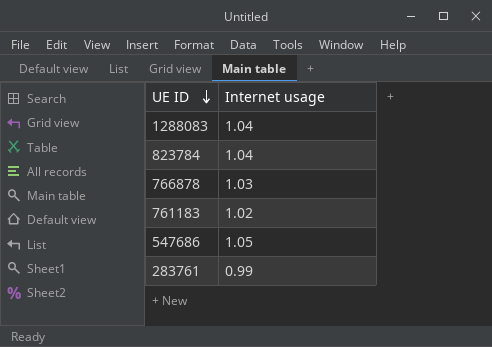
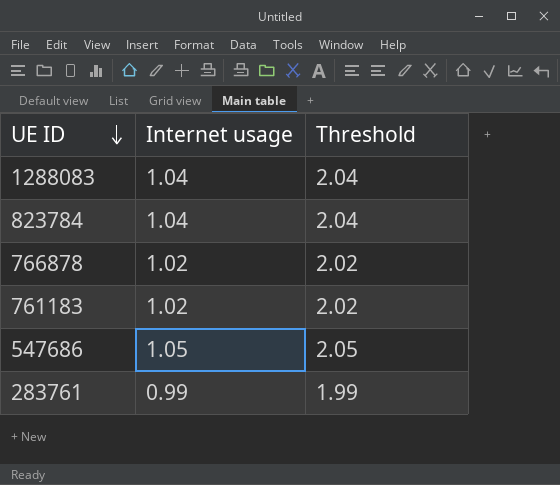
column Threshold | formula: none -> [Internet usage] + 1
766878 | Internet usage: 1.03 -> 1.02

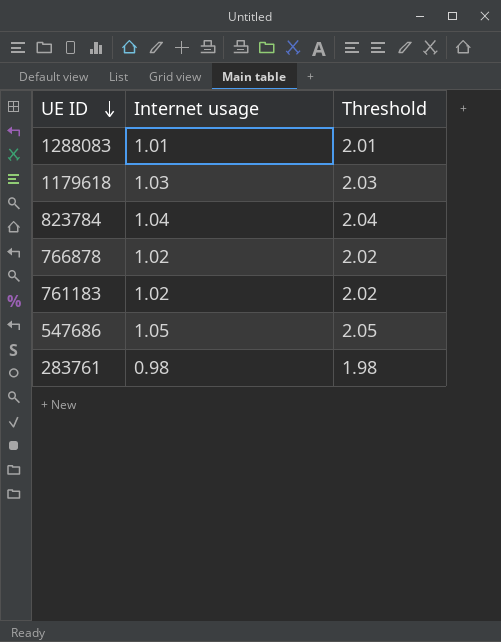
1288083 | Internet usage: 1.04 -> 1.01
1288083 | Threshold: 2.04 -> 2.01
row 1179618: none -> 1.03 | 2.03
283761 | Internet usage: 0.99 -> 0.98
283761 | Threshold: 1.99 -> 1.98

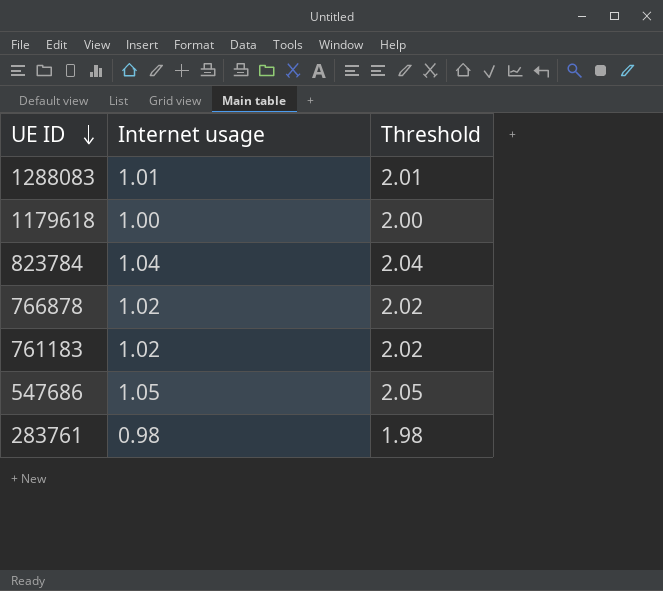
1179618 | Internet usage: 1.03 -> 1.00
1179618 | Threshold: 2.03 -> 2.00

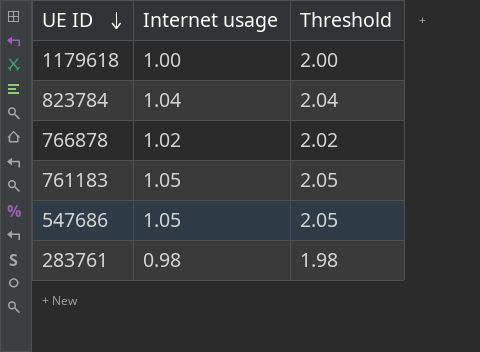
row 1288083: 1.01 | 2.01 -> none
761183 | Internet usage: 1.02 -> 1.05
761183 | Threshold: 2.02 -> 2.05

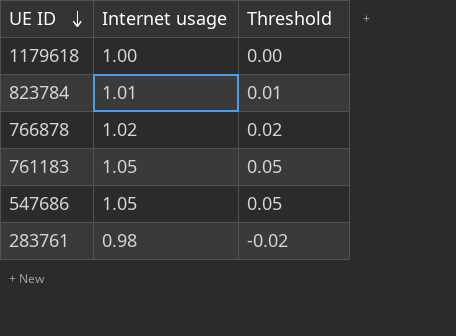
column Threshold | formula: [Internet usage] + 1 -> [Internet usage] - 1
823784 | Internet usage: 1.04 -> 1.01

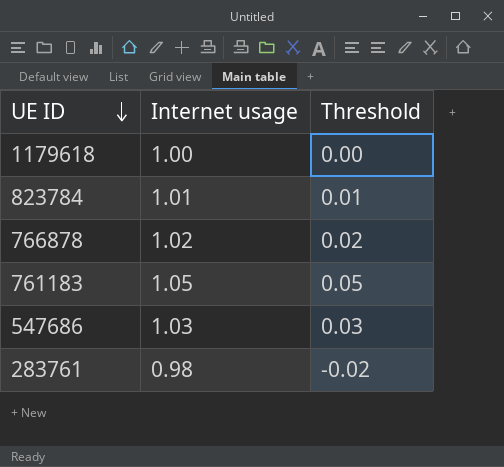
547686 | Internet usage: 1.05 -> 1.03
547686 | Threshold: 0.05 -> 0.03

